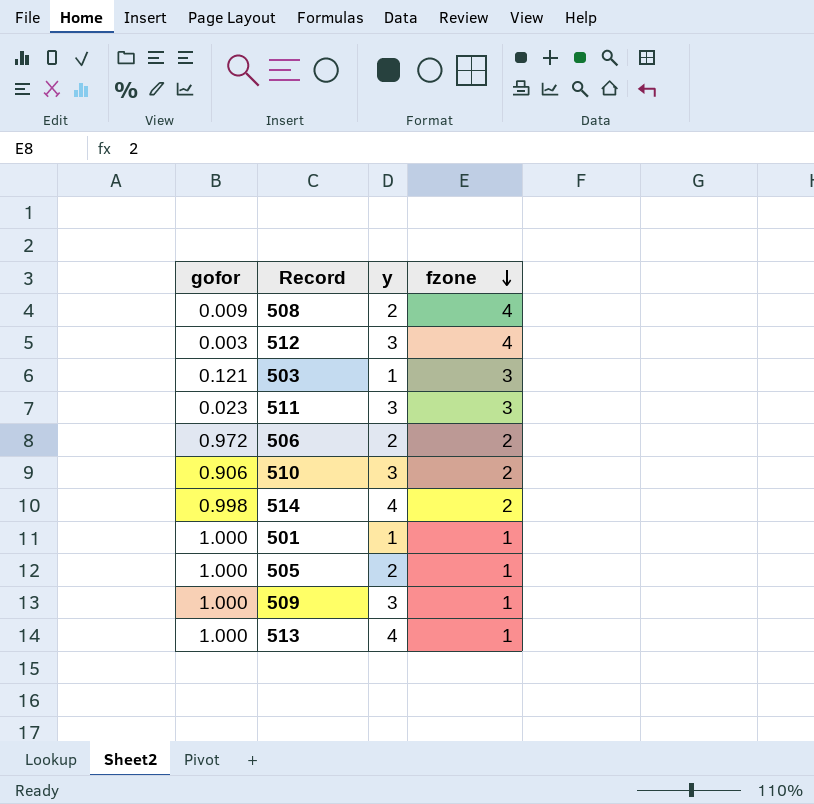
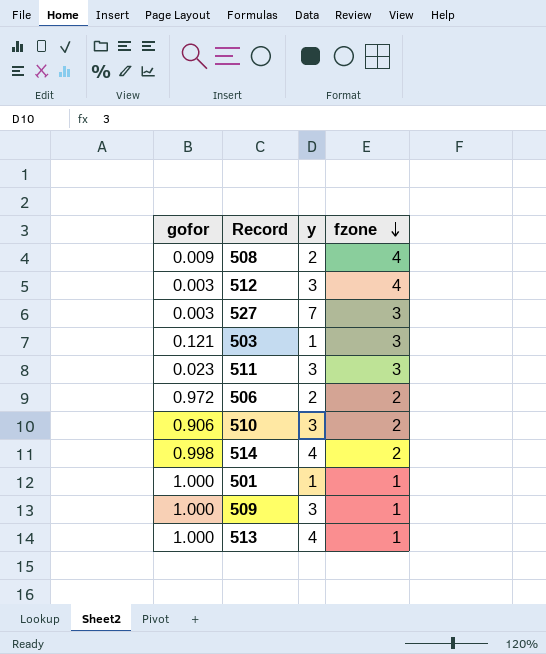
row 505: 1.000 | 2 | 1 -> none
row 527: none -> 0.003 | 7 | 3

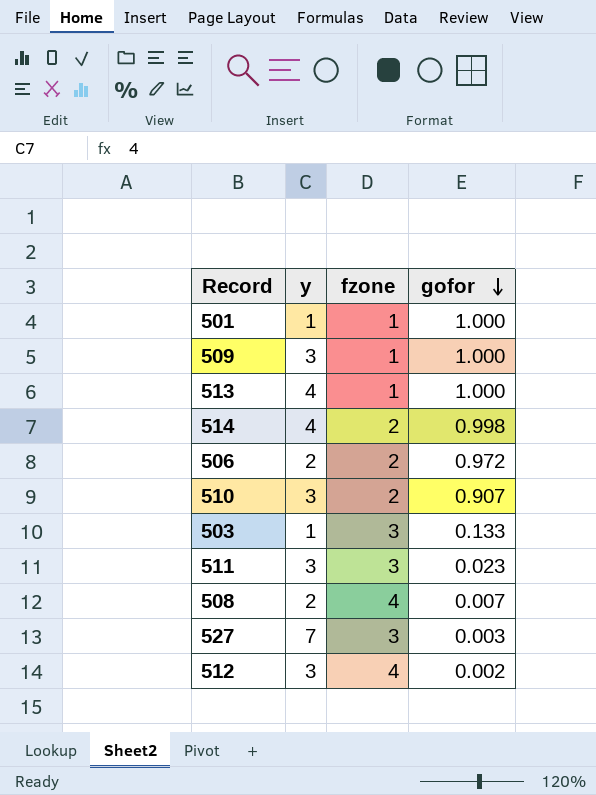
row order: fzone descending -> gofor descending
column gofor | position: 1 -> 4
510 | gofor: 0.906 -> 0.907
503 | gofor: 0.121 -> 0.133
508 | gofor: 0.009 -> 0.007
512 | gofor: 0.003 -> 0.002

